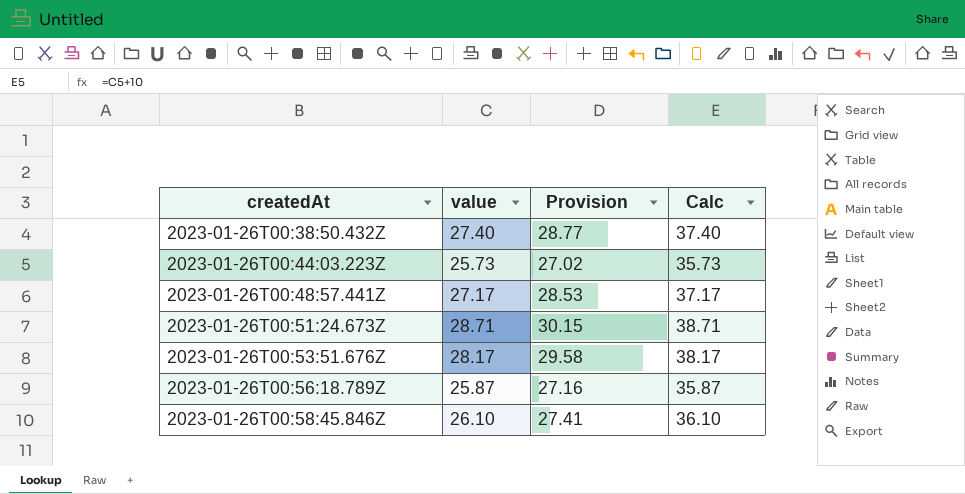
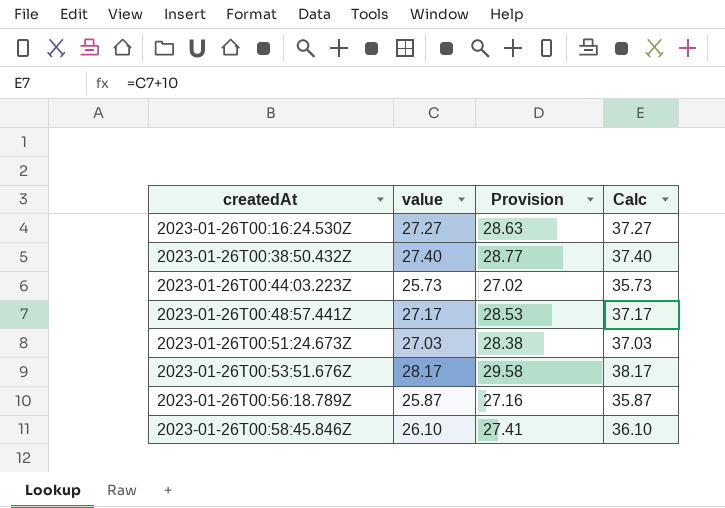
row 2023-01-26T00:16:24.530Z: none -> 27.27 | 28.63 | 37.27
2023-01-26T00:51:24.673Z | value: 28.71 -> 27.03
2023-01-26T00:51:24.673Z | Provision: 30.15 -> 28.38
2023-01-26T00:51:24.673Z | Calc: 38.71 -> 37.03

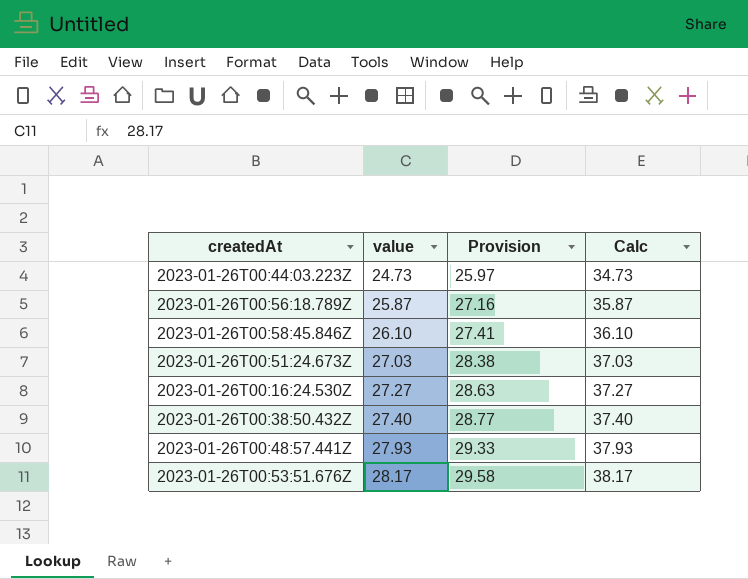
row order: createdAt ascending -> value ascending
2023-01-26T00:44:03.223Z | value: 25.73 -> 24.73
2023-01-26T00:44:03.223Z | Provision: 27.02 -> 25.97
2023-01-26T00:44:03.223Z | Calc: 35.73 -> 34.73
2023-01-26T00:48:57.441Z | value: 27.17 -> 27.93
2023-01-26T00:48:57.441Z | Provision: 28.53 -> 29.33
2023-01-26T00:48:57.441Z | Calc: 37.17 -> 37.93

